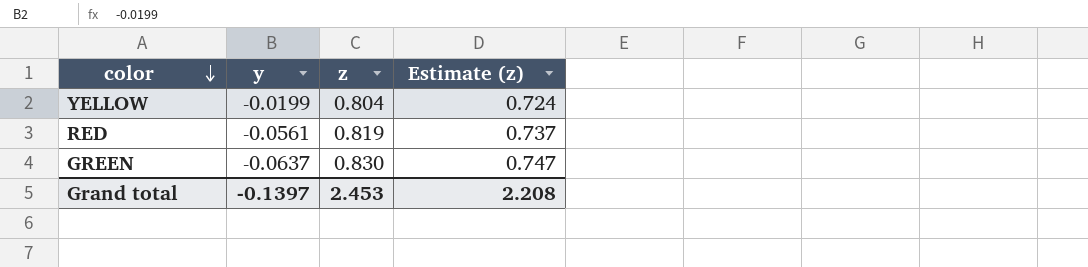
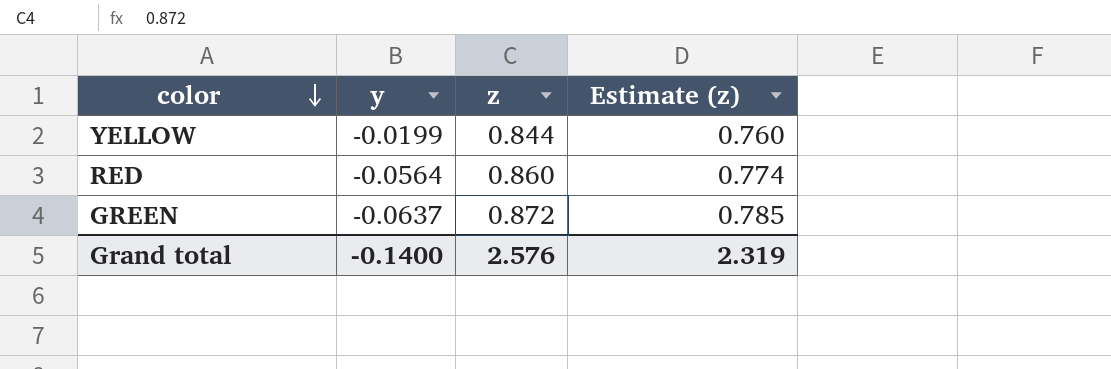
YELLOW | z: 0.804 -> 0.844
YELLOW | Estimate (z): 0.724 -> 0.760
RED | y: -0.0561 -> -0.0564
RED | z: 0.819 -> 0.860
RED | Estimate (z): 0.737 -> 0.774
GREEN | z: 0.830 -> 0.872
GREEN | Estimate (z): 0.747 -> 0.785
Grand total | y: -0.1397 -> -0.1400
Grand total | z: 2.453 -> 2.576
Grand total | Estimate (z): 2.208 -> 2.319

